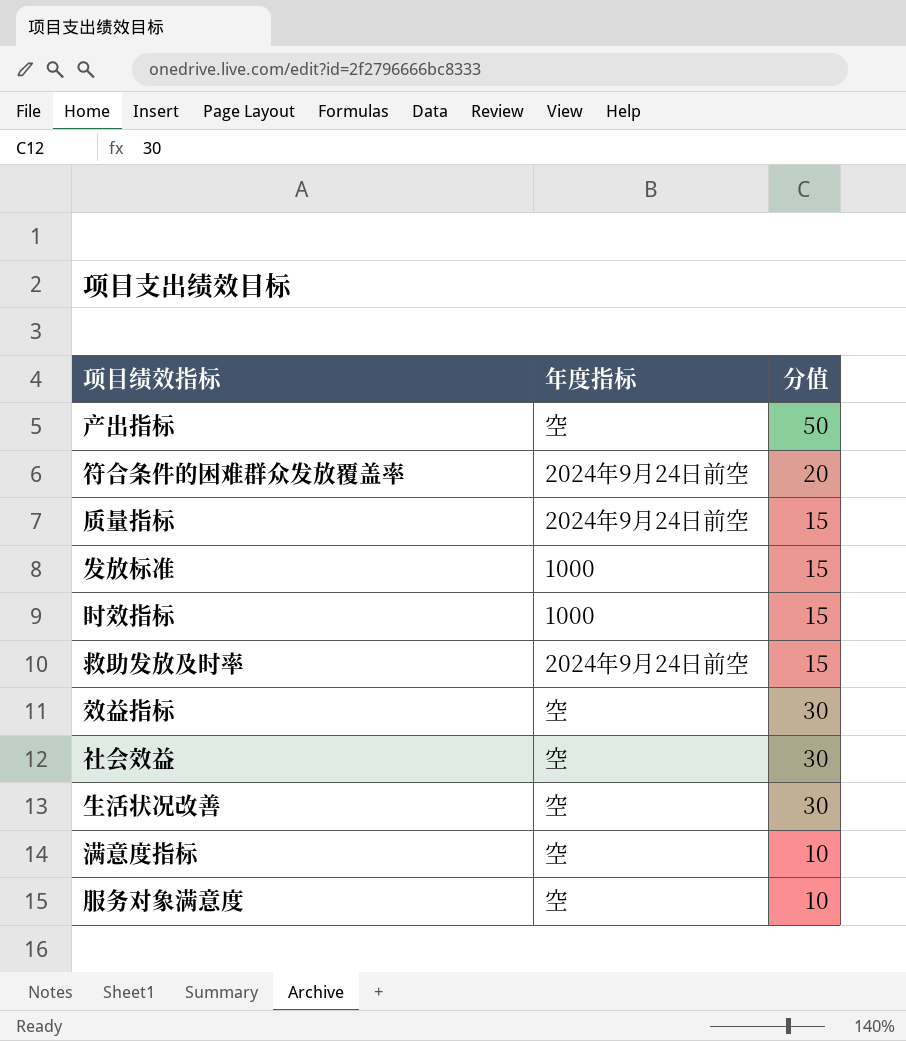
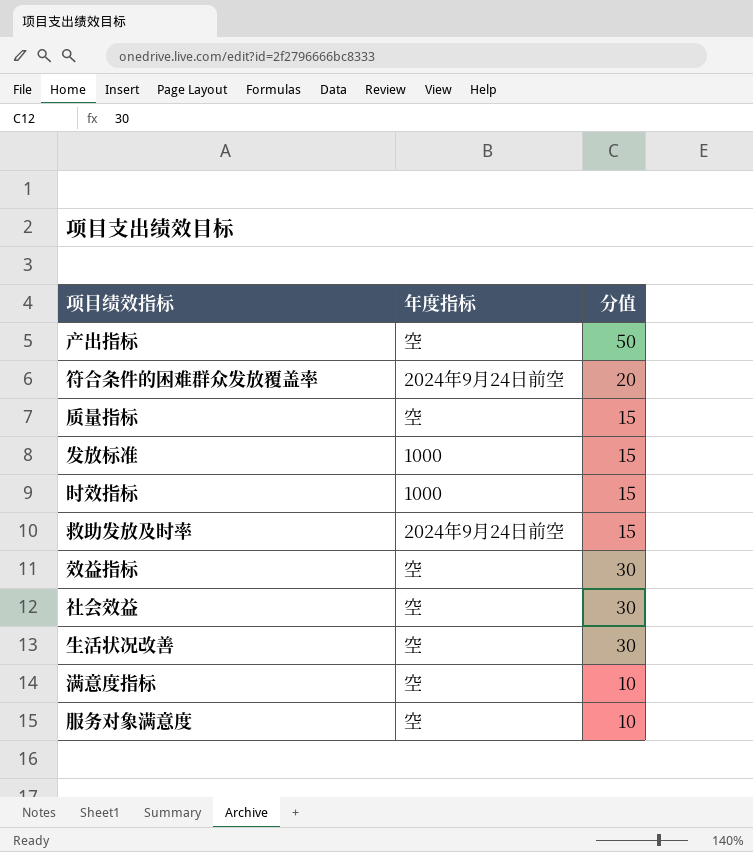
质量指标 | 年度指标: 2024年9月24日前空 -> 空

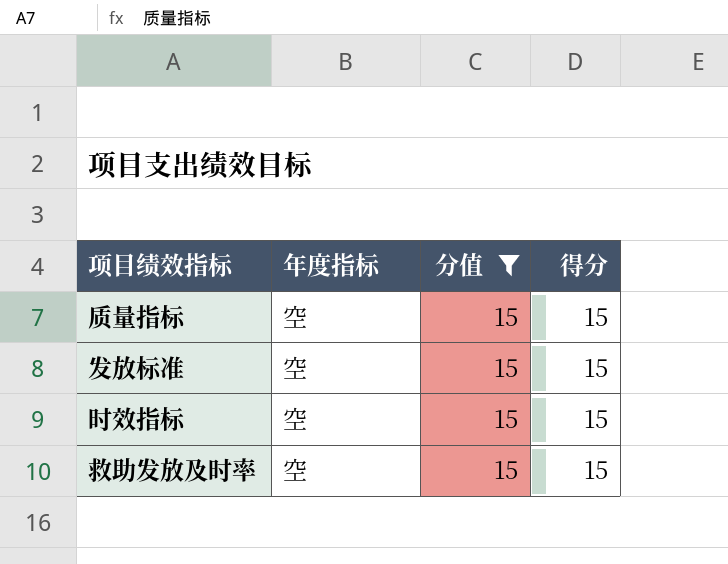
filter: none -> 分值 = 15
column 得分 | position: none -> 4
发放标准 | 年度指标: 1000 -> 空
时效指标 | 年度指标: 1000 -> 空
救助发放及时率 | 年度指标: 2024年9月24日前空 -> 空

